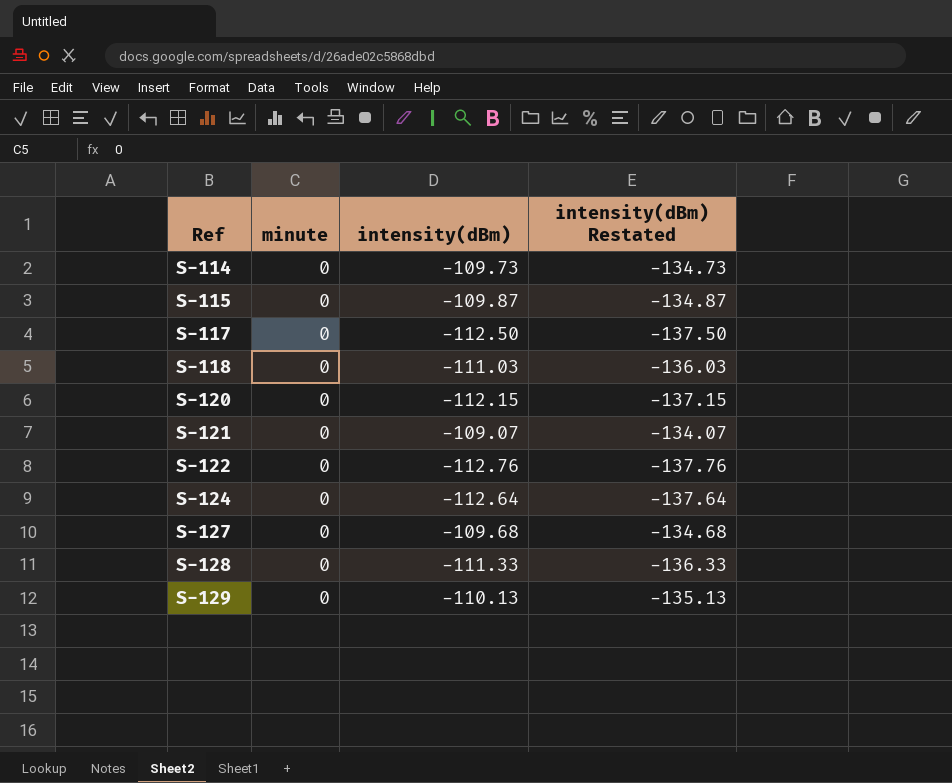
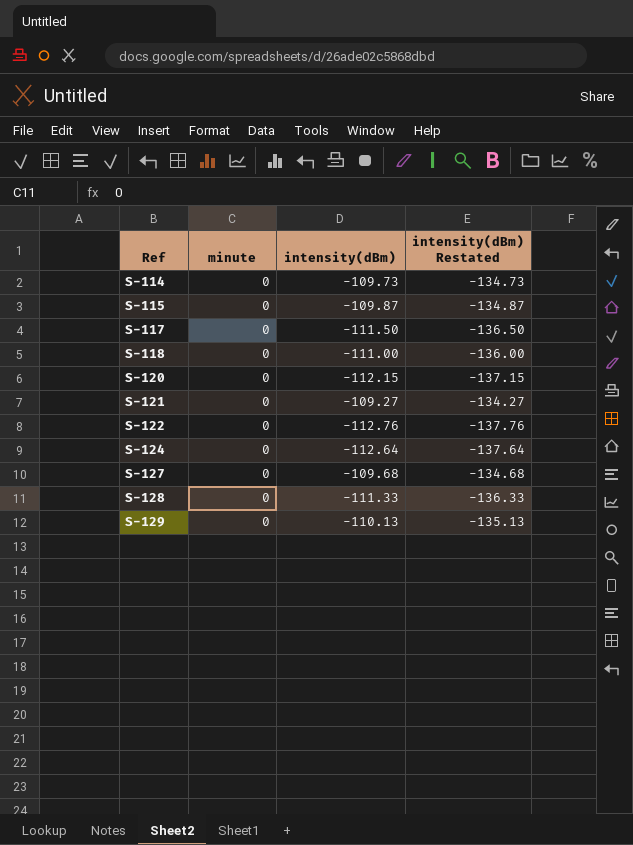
S-117 | intensity(dBm): -112.50 -> -111.50
S-117 | intensity(dBm) Restated: -137.50 -> -136.50
S-118 | intensity(dBm): -111.03 -> -111.00
S-118 | intensity(dBm) Restated: -136.03 -> -136.00
S-121 | intensity(dBm): -109.07 -> -109.27
S-121 | intensity(dBm) Restated: -134.07 -> -134.27

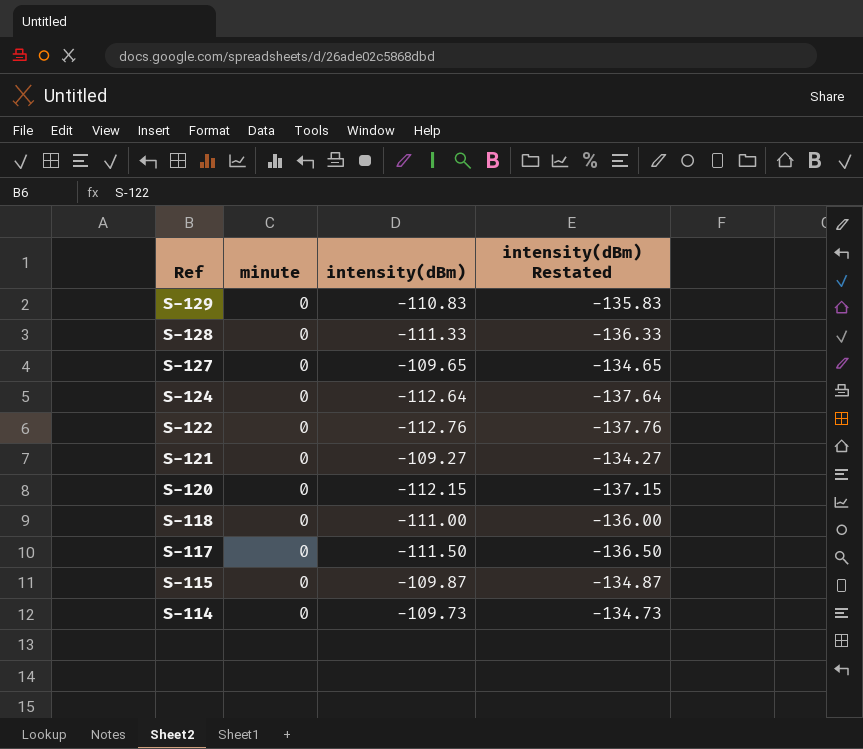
row order: Ref ascending -> Ref descending
S-129 | intensity(dBm): -110.13 -> -110.83
S-129 | intensity(dBm) Restated: -135.13 -> -135.83
S-127 | intensity(dBm): -109.68 -> -109.65
S-127 | intensity(dBm) Restated: -134.68 -> -134.65

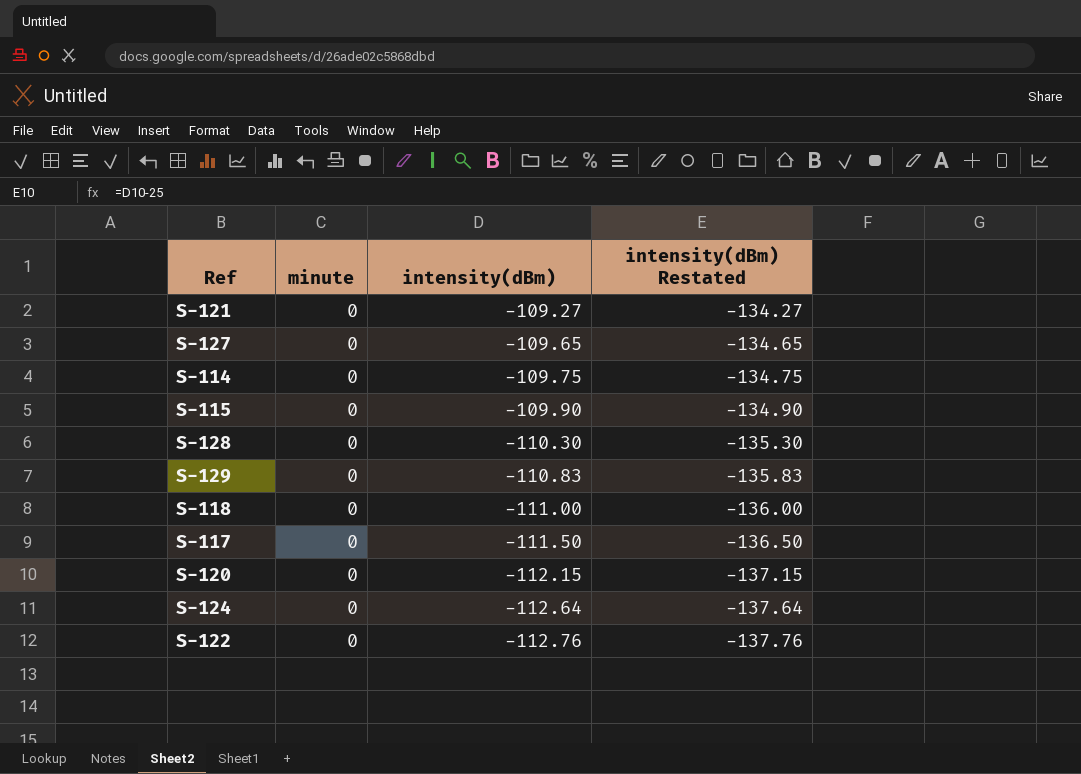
row order: Ref descending -> intensity(dBm) descending
S-114 | intensity(dBm): -109.73 -> -109.75
S-114 | intensity(dBm) Restated: -134.73 -> -134.75
S-115 | intensity(dBm): -109.87 -> -109.90
S-115 | intensity(dBm) Restated: -134.87 -> -134.90
S-128 | intensity(dBm): -111.33 -> -110.30
S-128 | intensity(dBm) Restated: -136.33 -> -135.30

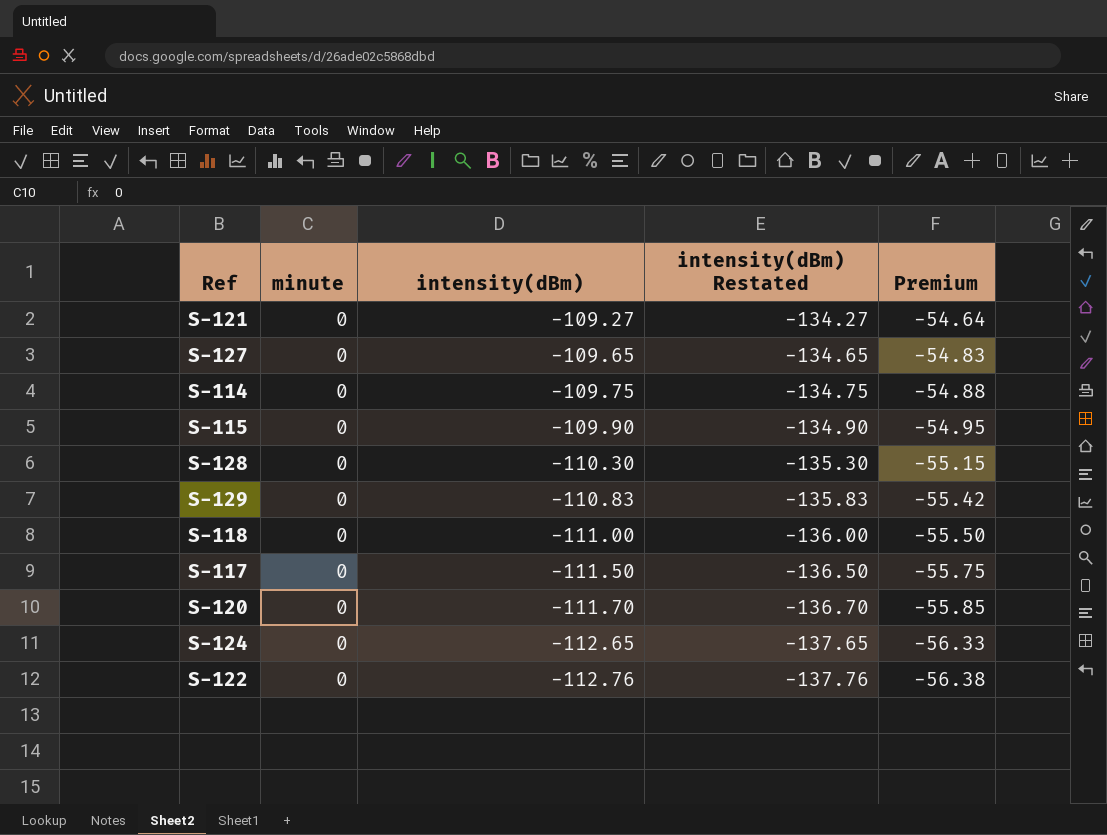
column Premium | formula: none -> [intensity(dBm)] * 0.5
S-120 | intensity(dBm): -112.15 -> -111.70
S-120 | intensity(dBm) Restated: -137.15 -> -136.70
S-124 | intensity(dBm): -112.64 -> -112.65
S-124 | intensity(dBm) Restated: -137.64 -> -137.65

